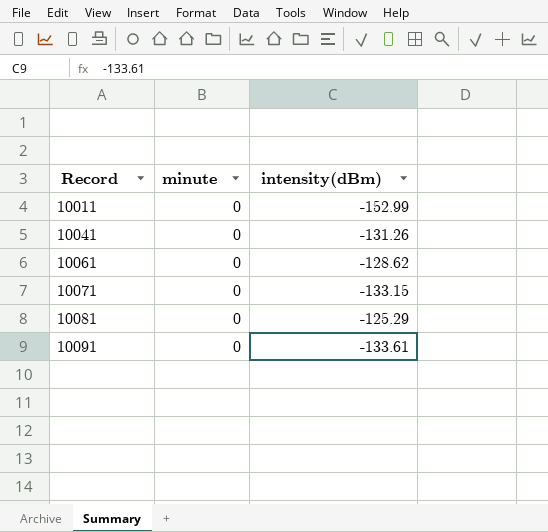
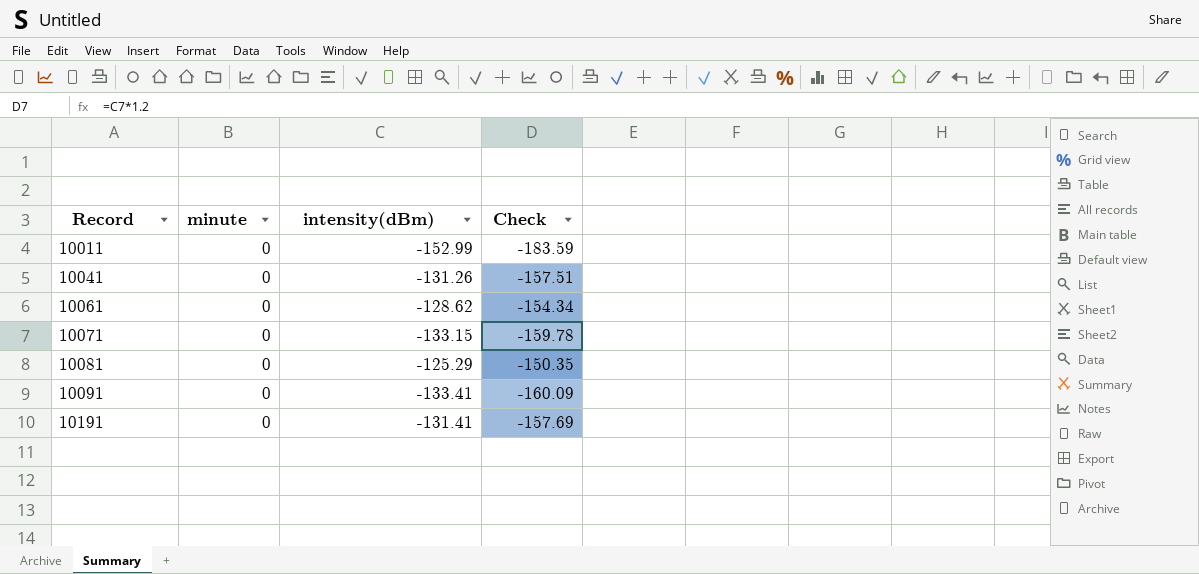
column Check | formula: none -> [intensity(dBm)] * 1.2
10091 | intensity(dBm): -133.61 -> -133.41
row 10191: none -> 0 | -131.41 | -157.69

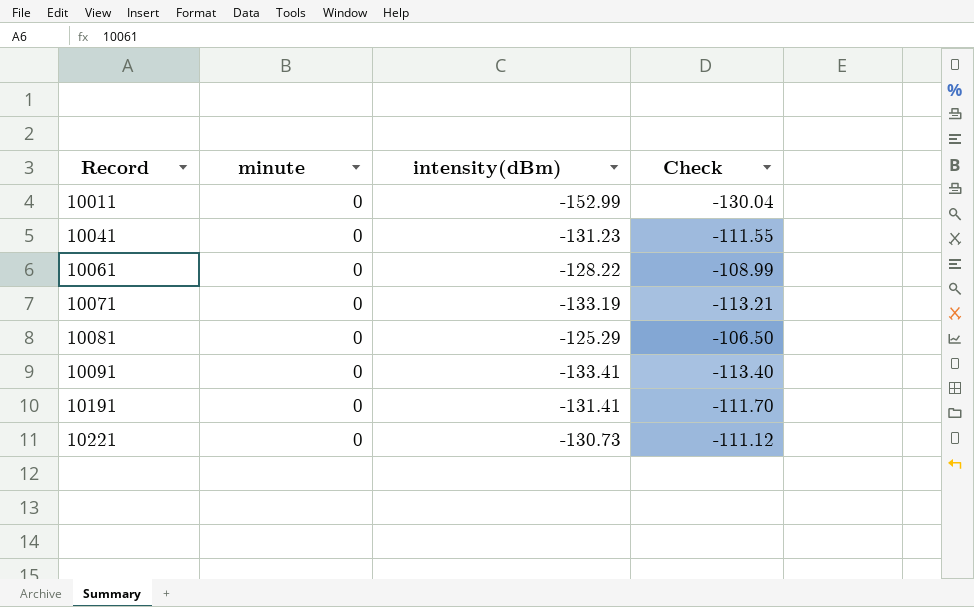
column Check | formula: [intensity(dBm)] * 1.2 -> [intensity(dBm)] * 0.85
10041 | intensity(dBm): -131.26 -> -131.23
10061 | intensity(dBm): -128.62 -> -128.22
10071 | intensity(dBm): -133.15 -> -133.19
row 10221: none -> 0 | -130.73 | -111.12

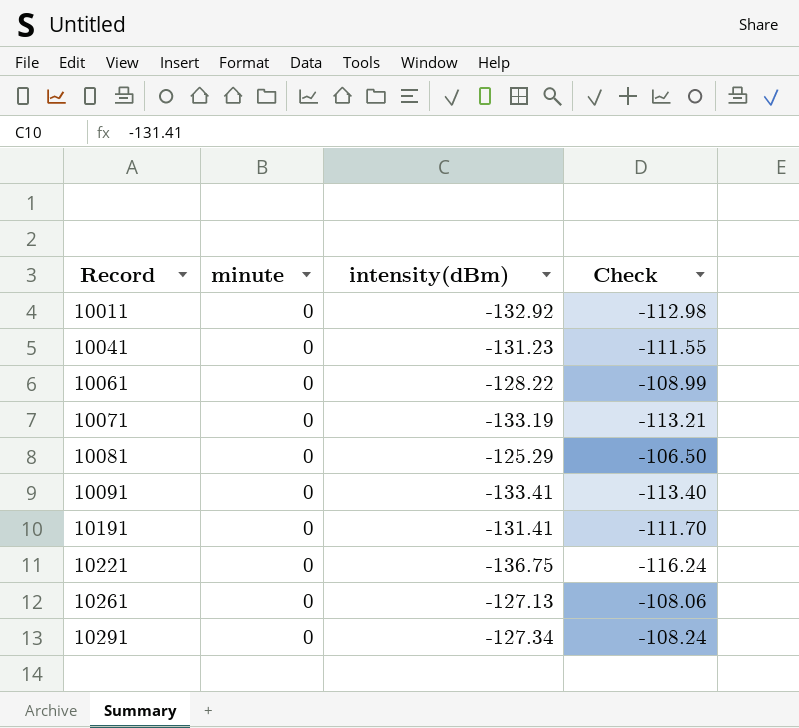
10011 | intensity(dBm): -152.99 -> -132.92
10011 | Check: -130.04 -> -112.98
10221 | intensity(dBm): -130.73 -> -136.75
10221 | Check: -111.12 -> -116.24
row 10261: none -> 0 | -127.13 | -108.06
row 10291: none -> 0 | -127.34 | -108.24

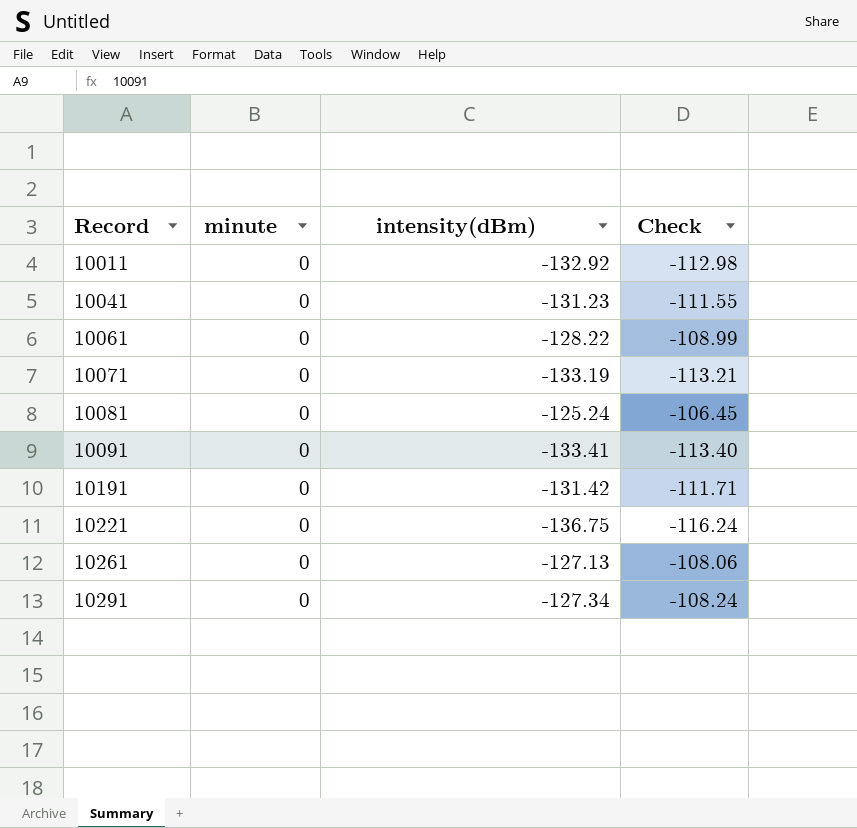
10081 | intensity(dBm): -125.29 -> -125.24
10081 | Check: -106.50 -> -106.45
10191 | intensity(dBm): -131.41 -> -131.42
10191 | Check: -111.70 -> -111.71

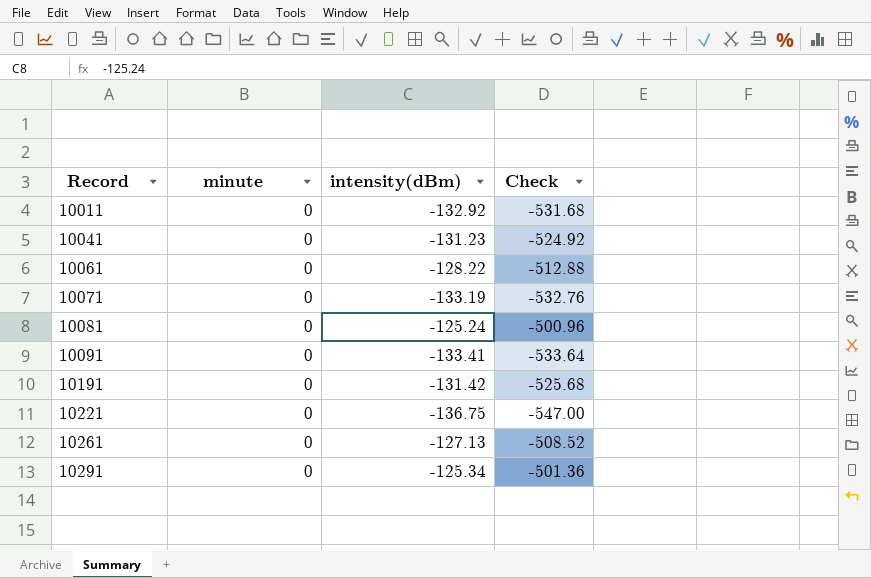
column Check | formula: [intensity(dBm)] * 0.85 -> [intensity(dBm)] * 4
10291 | intensity(dBm): -127.34 -> -125.34

